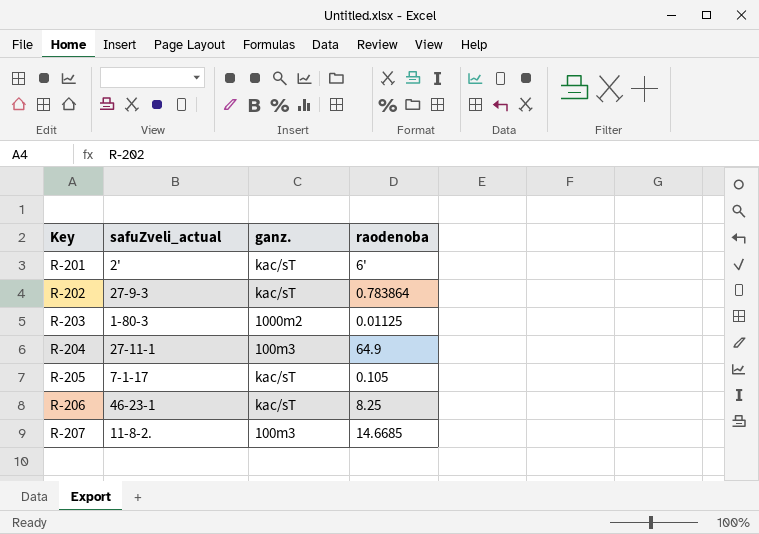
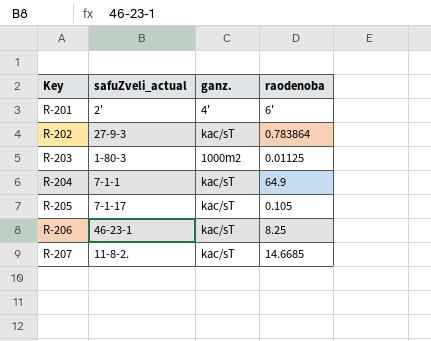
R-201 | ganz.: kac/sT -> 4'
R-204 | safuZveli_actual: 27-11-1 -> 7-1-1
R-204 | ganz.: 100m3 -> kac/sT
R-207 | ganz.: 100m3 -> kac/sT

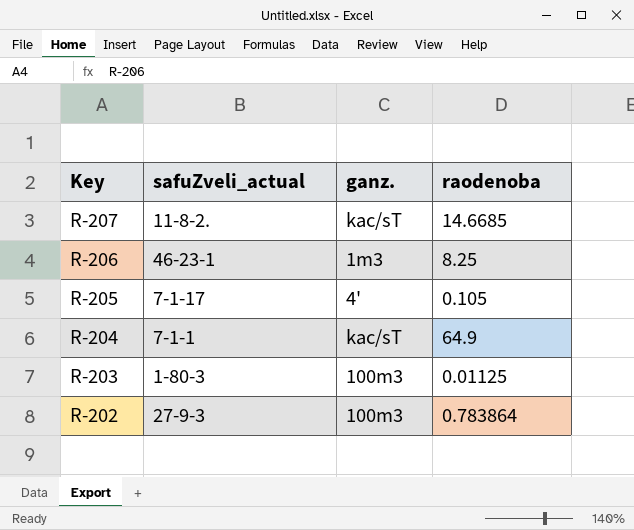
row order: Key ascending -> Key descending
row R-201: 2' | 4' | 6' -> none
R-206 | ganz.: kac/sT -> 1m3
R-205 | ganz.: kac/sT -> 4'
R-203 | ganz.: 1000m2 -> 100m3
R-202 | ganz.: kac/sT -> 100m3

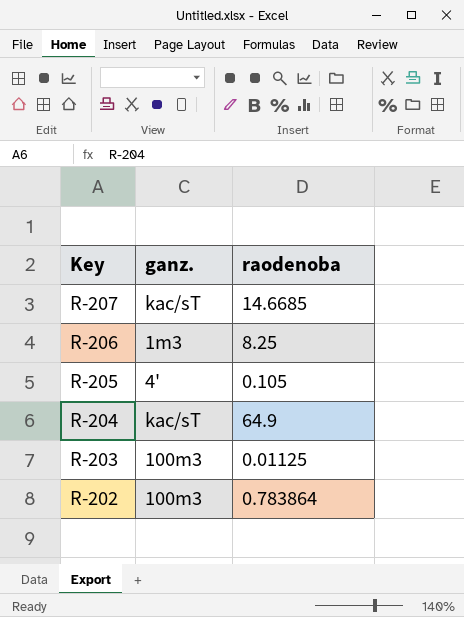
column safuZveli_actual | position: 2 -> none

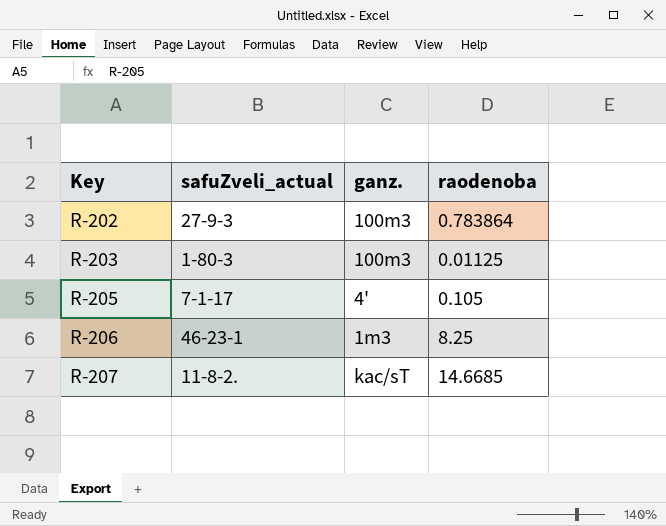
row order: Key descending -> Key ascending
column safuZveli_actual | position: none -> 2
row R-204: kac/sT | 64.9 -> none

